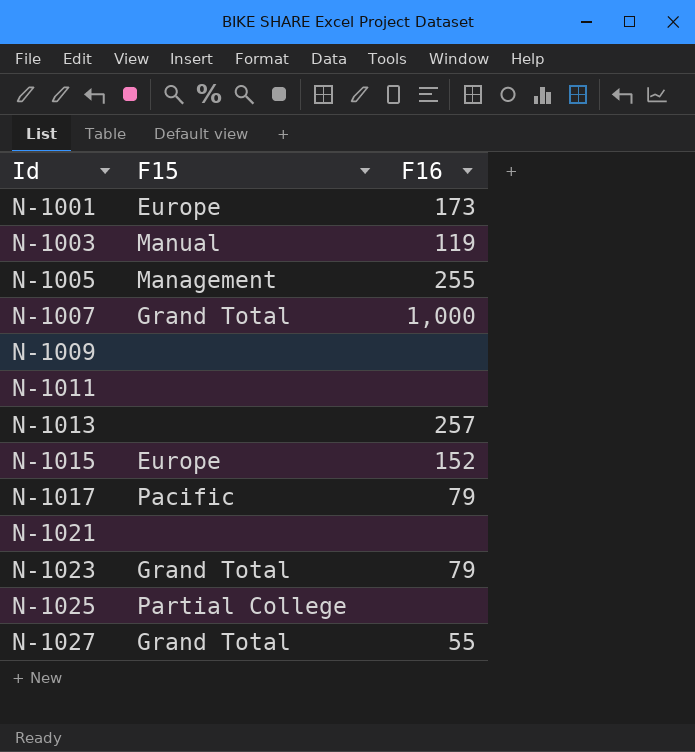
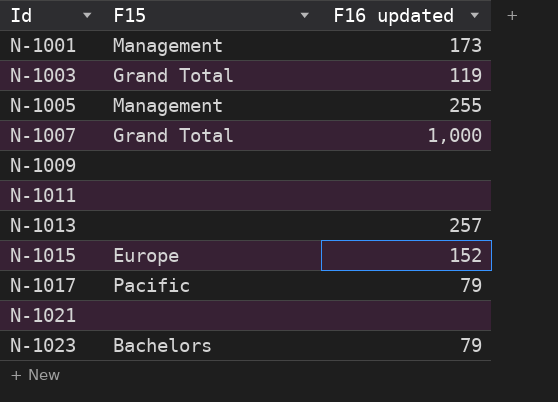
column name: F16 -> F16 updated
row N-1025: Partial College | none -> none
row N-1027: Grand Total | 55 -> none
N-1001 | F15: Europe -> Management
N-1003 | F15: Manual -> Grand Total
N-1023 | F15: Grand Total -> Bachelors

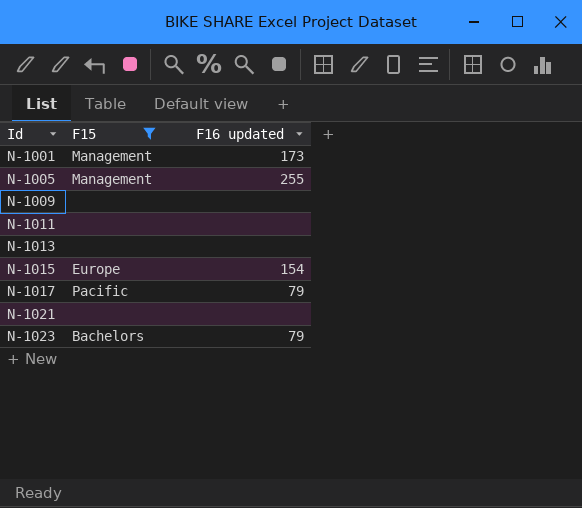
filter: none -> F15 != Grand Total
N-1013 | F16 updated: 257 -> none
N-1015 | F16 updated: 152 -> 154

